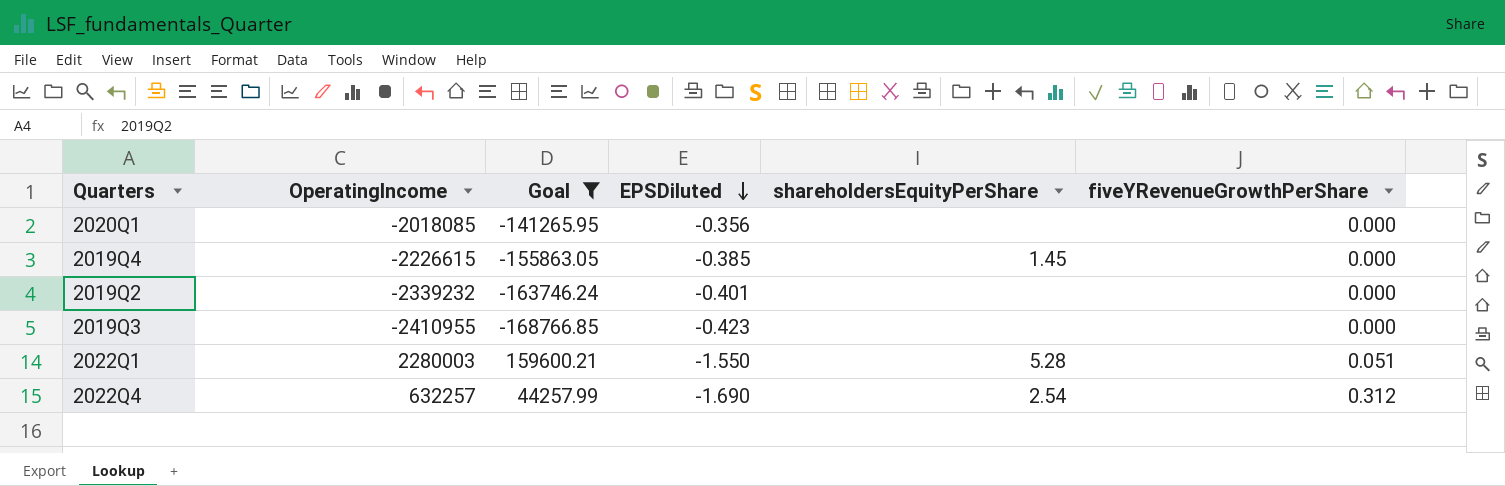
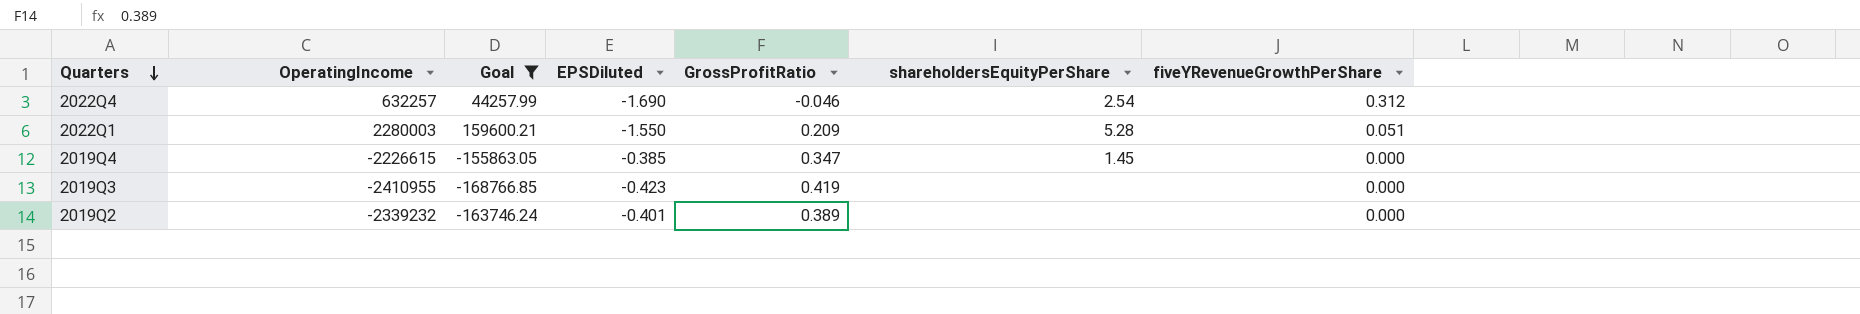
row order: EPSDiluted descending -> Quarters descending
column GrossProfitRatio | position: none -> 5
row 2020Q1: -2018085 | -141265.95 | -0.356 | none | 0.000 -> none

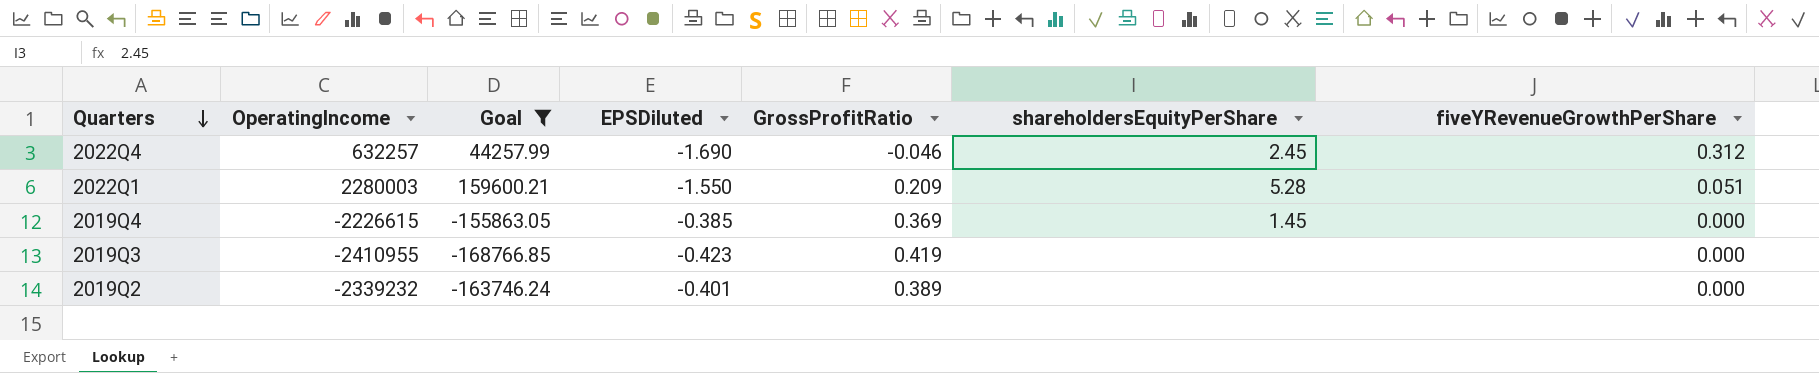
2022Q4 | shareholdersEquityPerShare: 2.54 -> 2.45
2019Q4 | GrossProfitRatio: 0.347 -> 0.369

